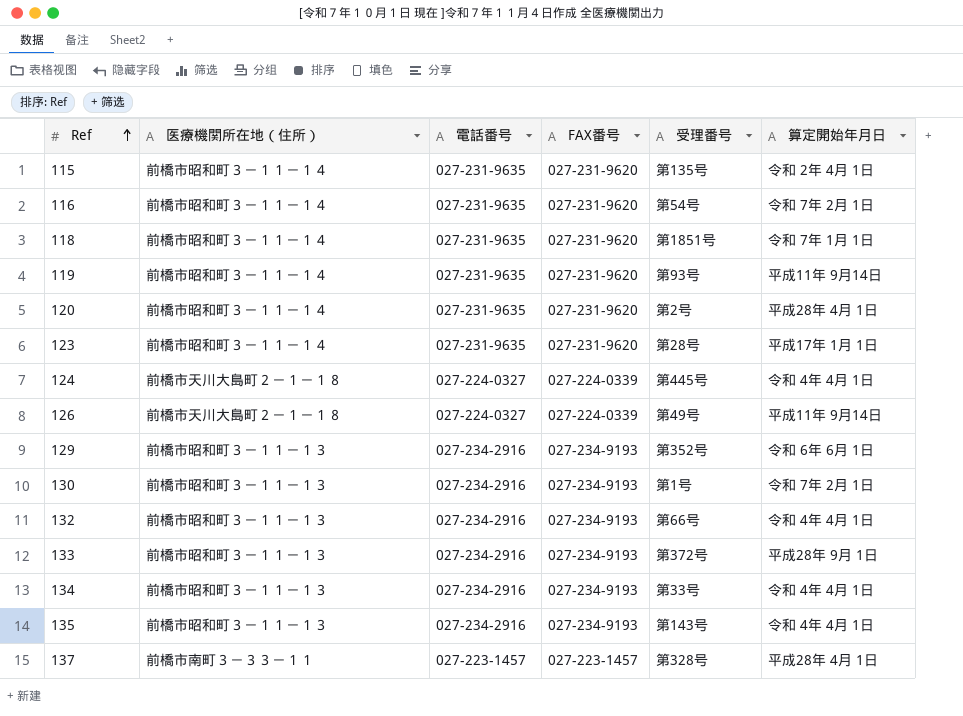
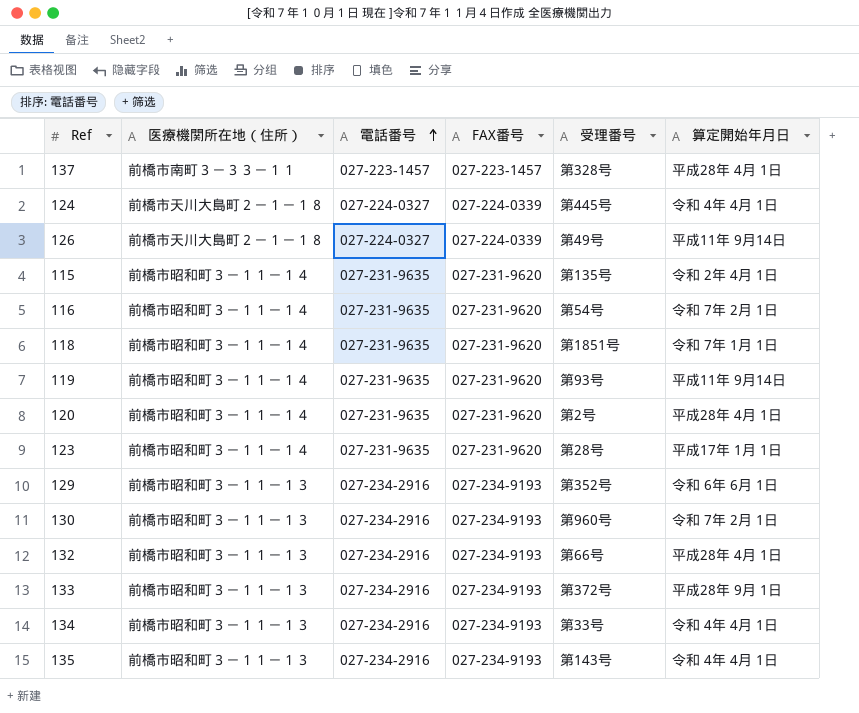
row order: Ref ascending -> 電話番号 ascending
130 | 受理番号: 第1号 -> 第960号
132 | 算定開始年月日: 令和 4年 4月 1日 -> 平成28年 4月 1日

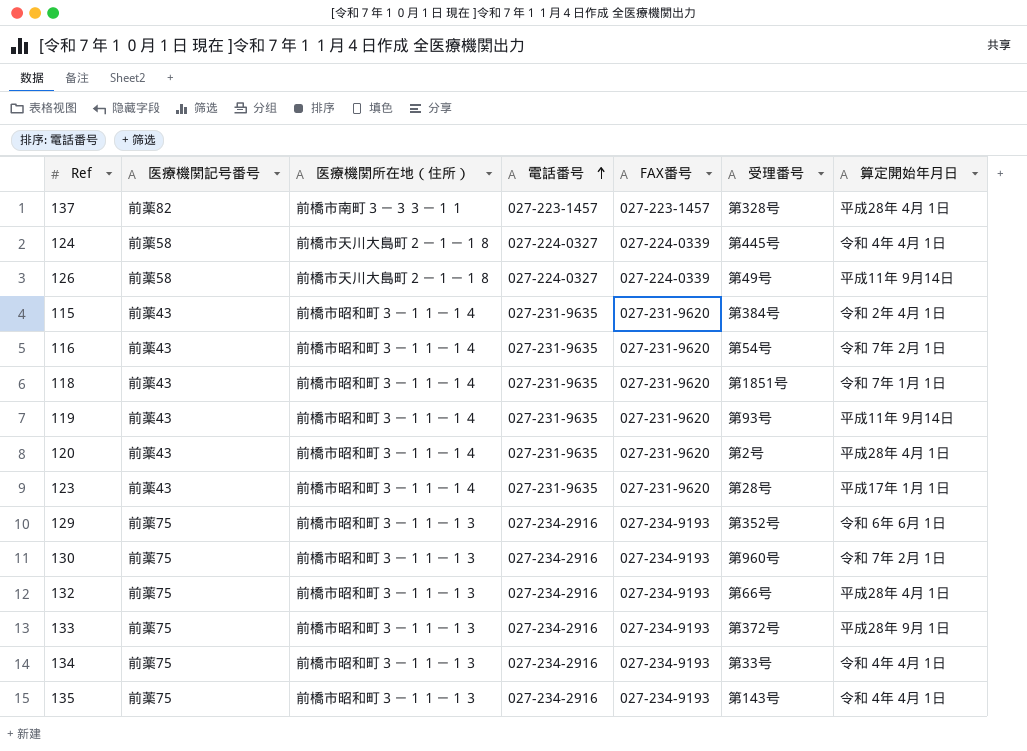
column 医療機関記号番号 | position: none -> 2
115 | 受理番号: 第135号 -> 第384号

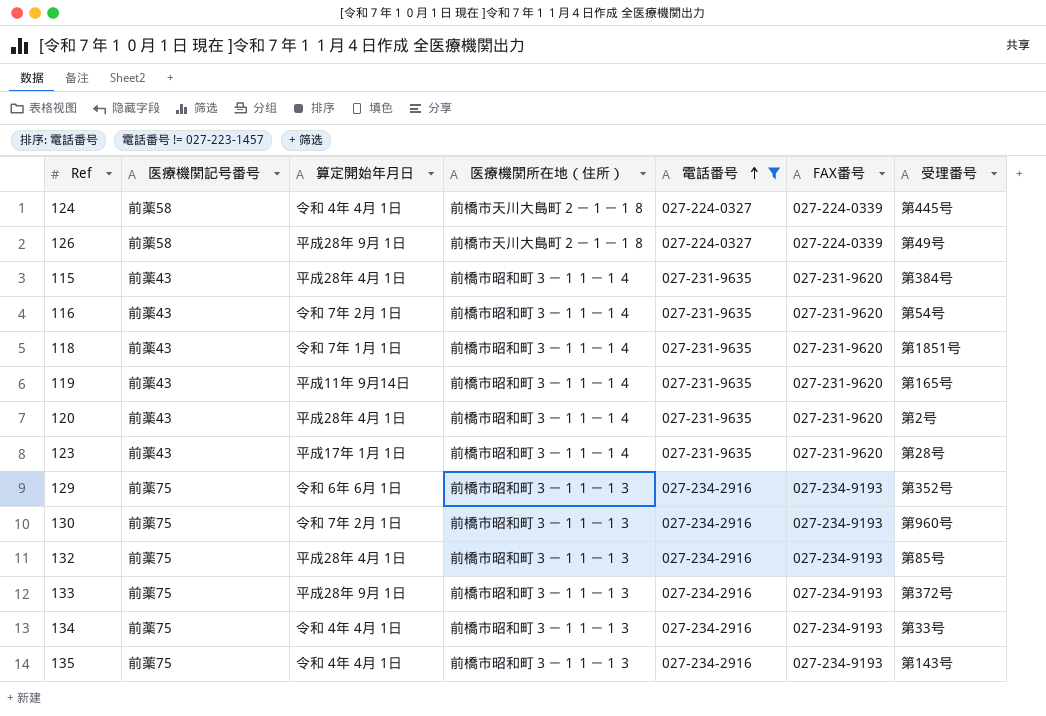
filter: none -> 電話番号 != 027-223-1457
column 算定開始年月日 | position: 7 -> 3
126 | 算定開始年月日: 平成11年 9月14日 -> 平成28年 9月 1日
115 | 算定開始年月日: 令和 2年 4月 1日 -> 平成28年 4月 1日
119 | 受理番号: 第93号 -> 第165号
132 | 受理番号: 第66号 -> 第85号

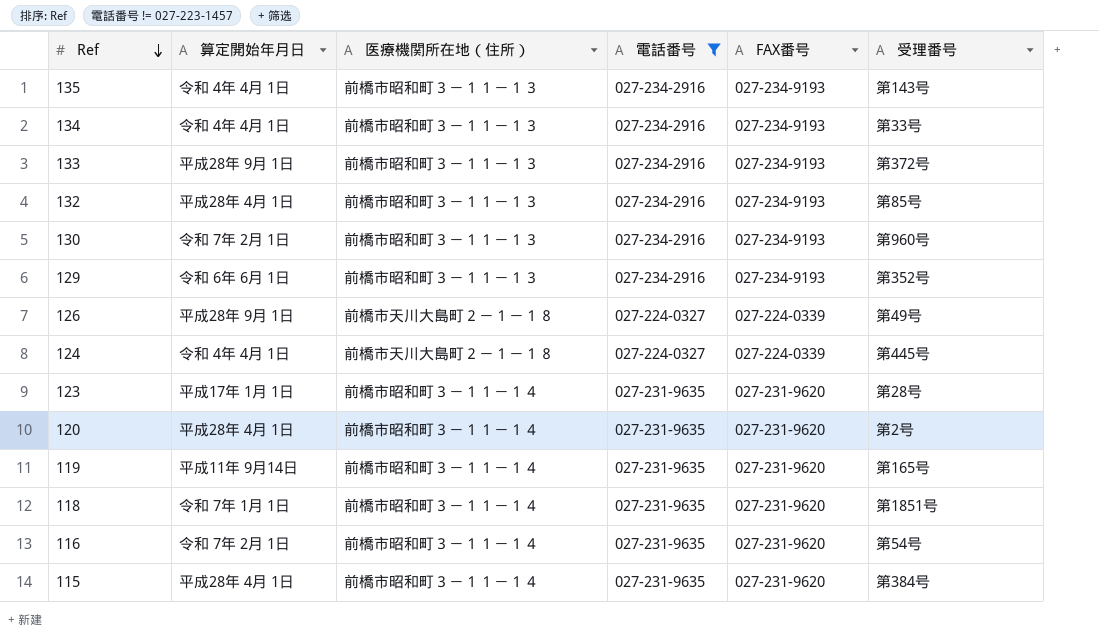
row order: 電話番号 ascending -> Ref descending
column 医療機関記号番号 | position: 2 -> none

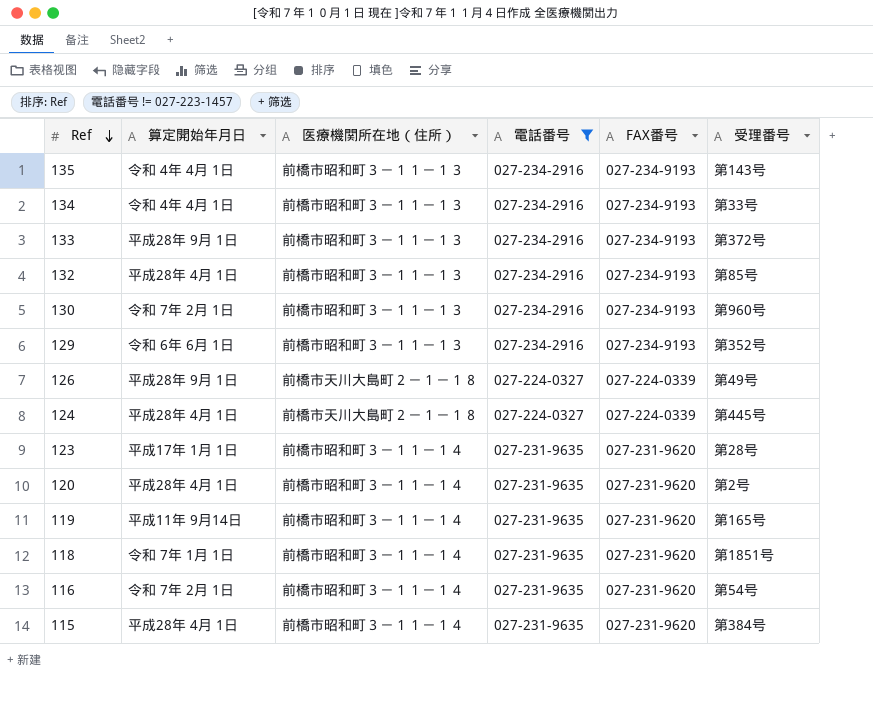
124 | 算定開始年月日: 令和 4年 4月 1日 -> 平成28年 4月 1日

